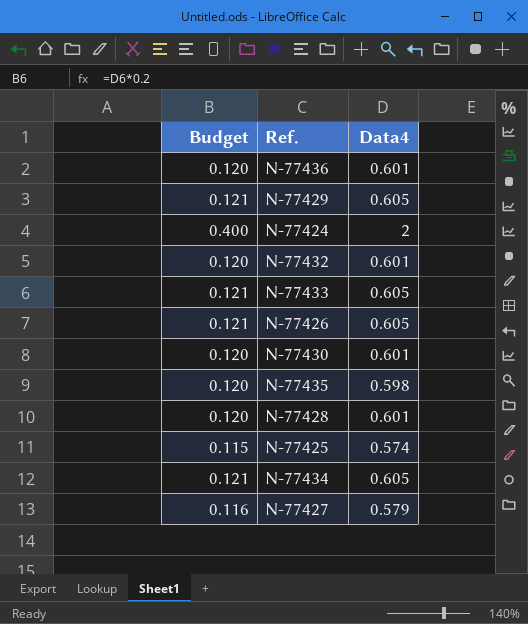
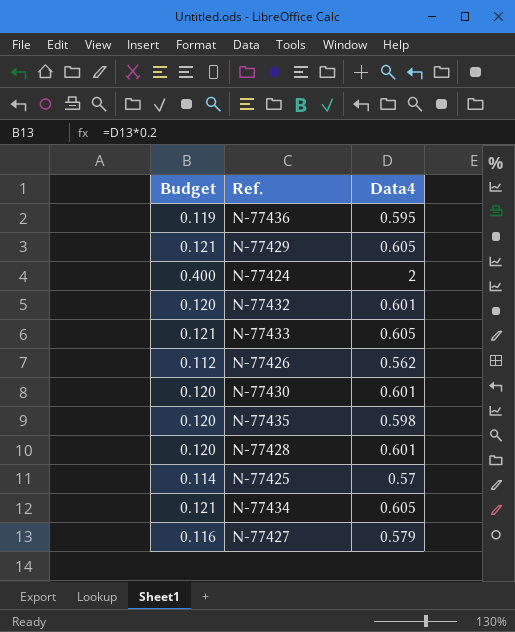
N-77436 | Budget: 0.120 -> 0.119
N-77436 | Data4: 0.601 -> 0.595
N-77426 | Budget: 0.121 -> 0.112
N-77426 | Data4: 0.605 -> 0.562
N-77425 | Budget: 0.115 -> 0.114
N-77425 | Data4: 0.574 -> 0.57

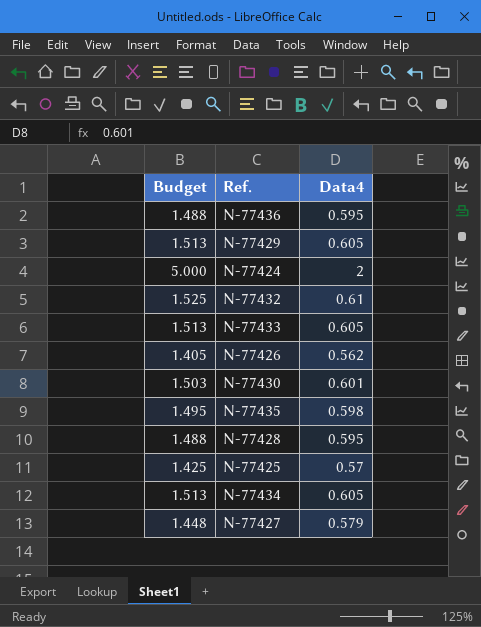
column Budget | formula: [Data4] * 0.2 -> [Data4] * 2.5
N-77432 | Data4: 0.601 -> 0.61
N-77428 | Data4: 0.601 -> 0.595

